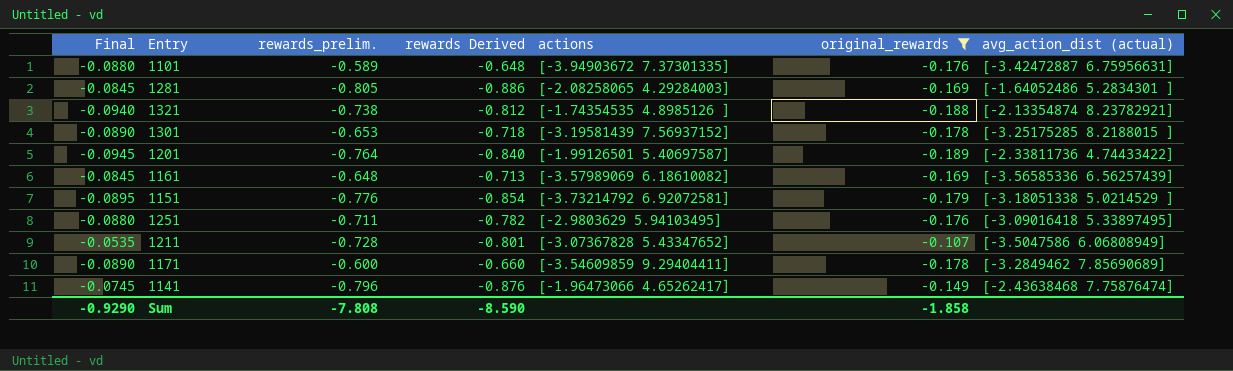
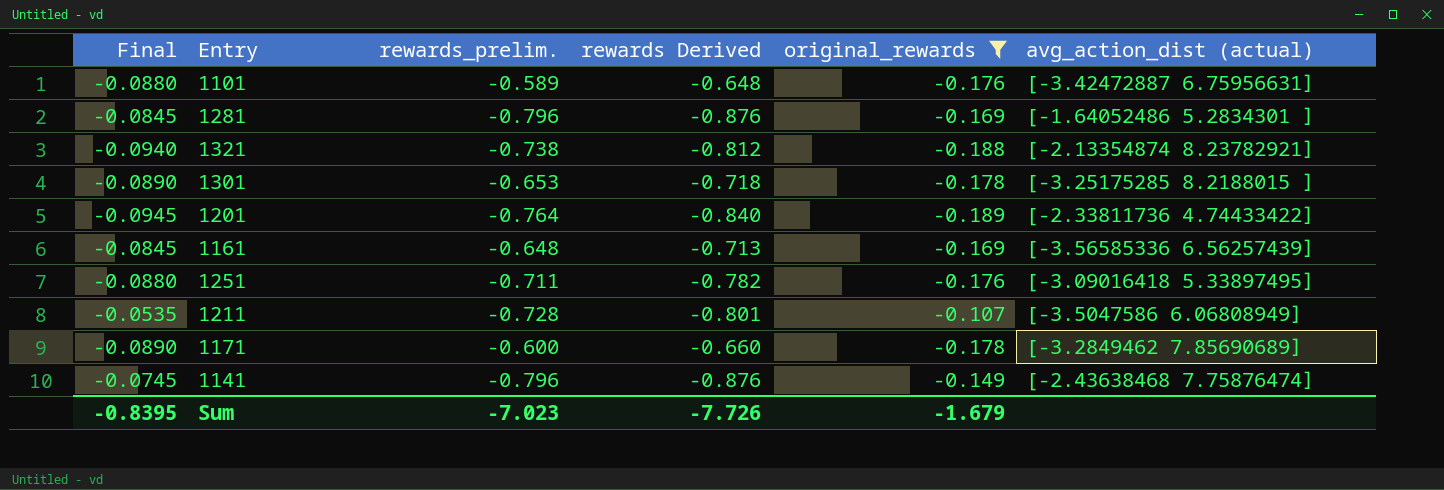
column actions | position: 5 -> none
row 1151: -0.0895 | -0.776 | -0.854 | [-3.73214792 6.92072581] | -0.179 | [-3.18051338 5.0214529 ] -> none
1281 | rewards_prelim.: -0.805 -> -0.796
1281 | rewards Derived: -0.886 -> -0.876
Sum | Final: -0.9290 -> -0.8395
Sum | rewards_prelim.: -7.808 -> -7.023
Sum | rewards Derived: -8.590 -> -7.726
Sum | original_rewards: -1.858 -> -1.679

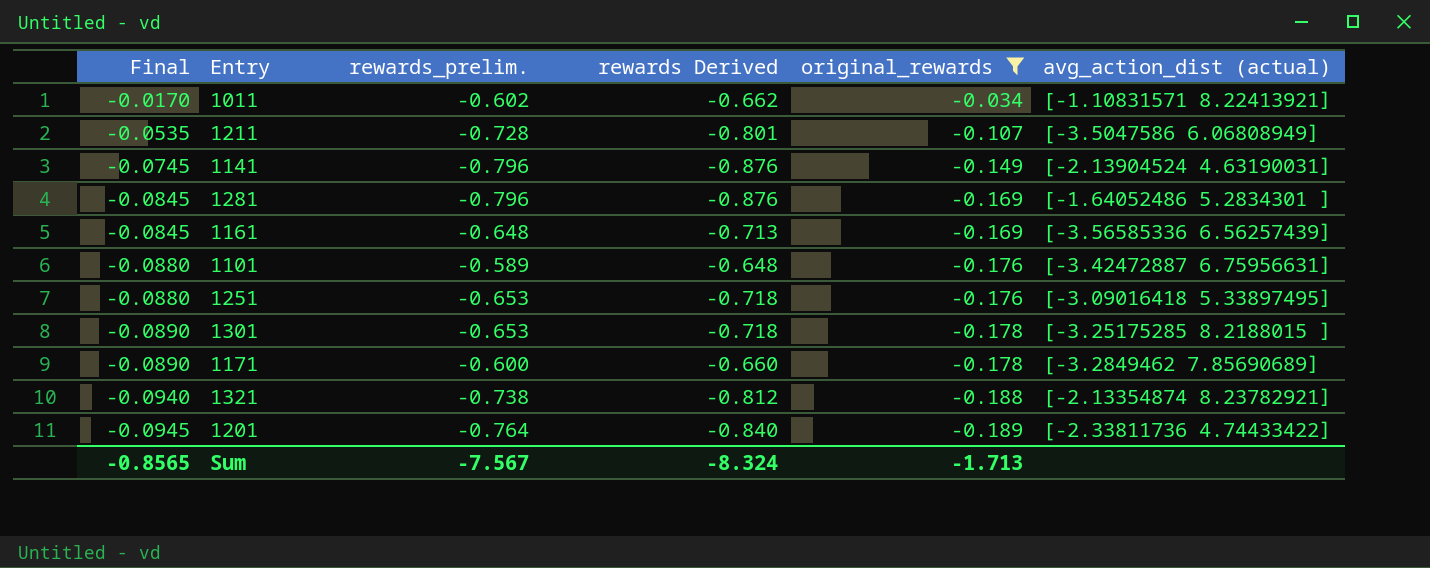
row order: none -> Final descending
row 1011: none -> -0.0170 | -0.602 | -0.662 | -0.034 | [-1.10831571 8.22413921]
1141 | avg_action_dist (actual): [-2.43638468 7.75876474] -> [-2.13904524 4.63190031]
1251 | rewards_prelim.: -0.711 -> -0.653
1251 | rewards Derived: -0.782 -> -0.718
Sum | Final: -0.8395 -> -0.8565
Sum | rewards_prelim.: -7.023 -> -7.567
Sum | rewards Derived: -7.726 -> -8.324
Sum | original_rewards: -1.679 -> -1.713

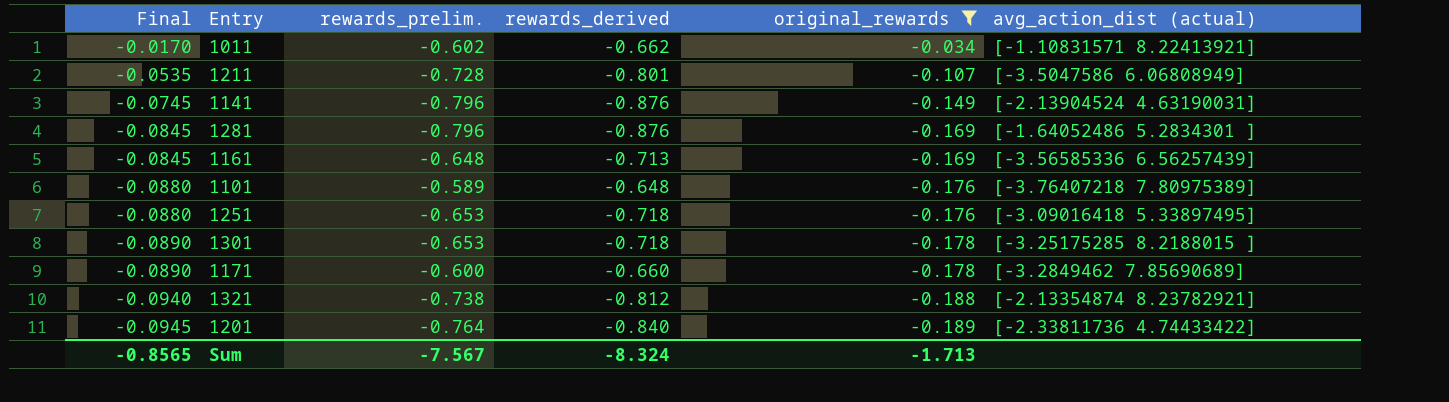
column name: rewards Derived -> rewards_derived
1101 | avg_action_dist (actual): [-3.42472887 6.75956631] -> [-3.76407218 7.80975389]

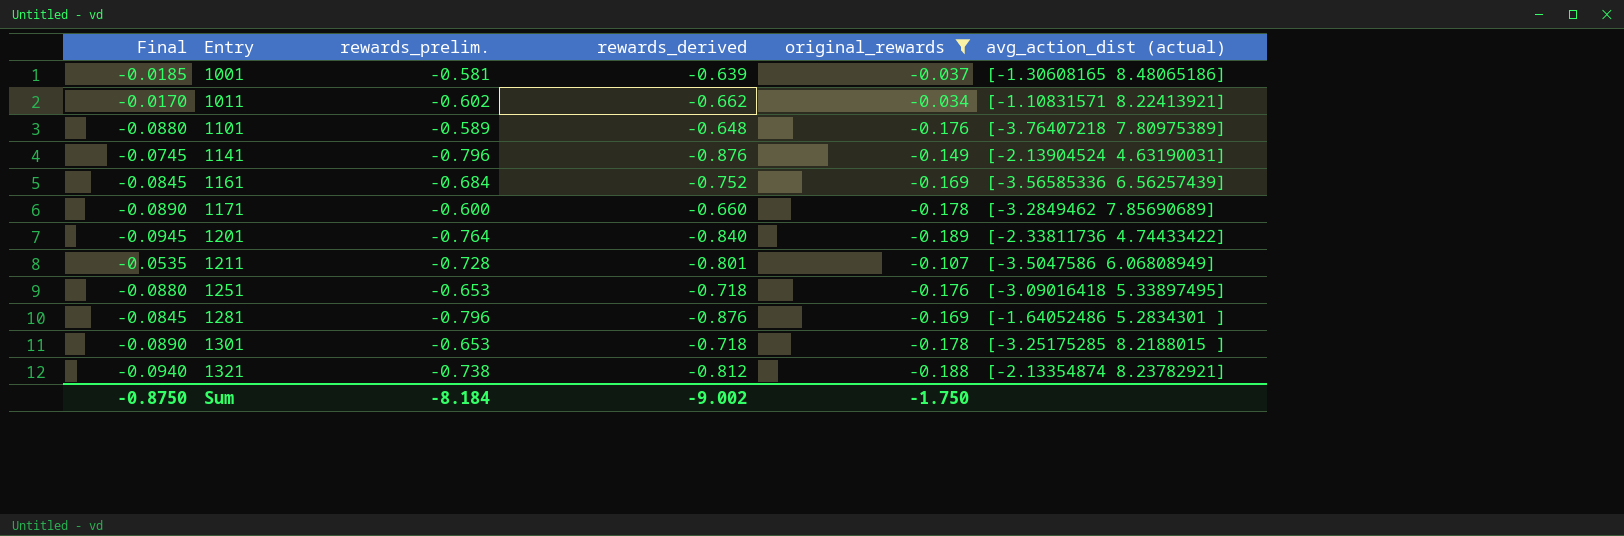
row order: Final descending -> Entry ascending
row 1001: none -> -0.0185 | -0.581 | -0.639 | -0.037 | [-1.30608165 8.48065186]
1161 | rewards_prelim.: -0.648 -> -0.684
1161 | rewards_derived: -0.713 -> -0.752
Sum | Final: -0.8565 -> -0.8750
Sum | rewards_prelim.: -7.567 -> -8.184
Sum | rewards_derived: -8.324 -> -9.002
Sum | original_rewards: -1.713 -> -1.750

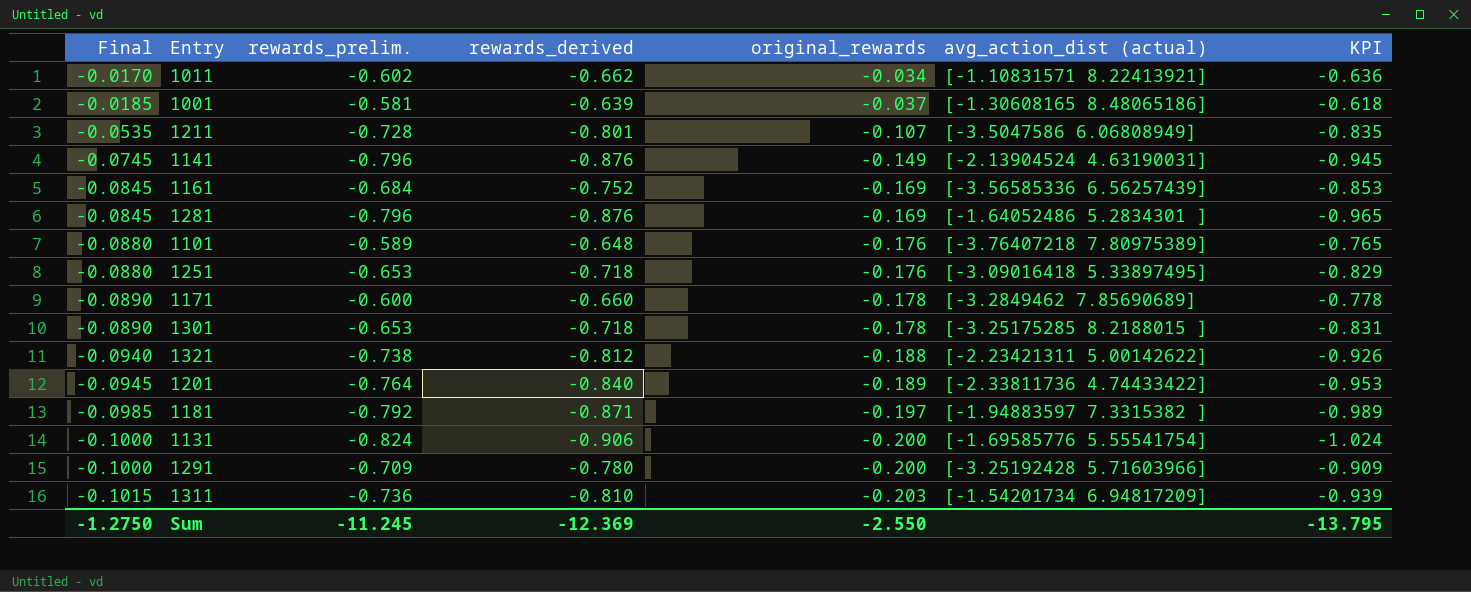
filter: original_rewards >= -0.189 -> none
row order: Entry ascending -> Final descending
column KPI | formula: none -> [rewards_prelim.] + [original_rewards]
1321 | avg_action_dist (actual): [-2.13354874 8.23782921] -> [-2.23421311 5.00142622]
Sum | Final: -0.8750 -> -1.2750
Sum | rewards_prelim.: -8.184 -> -11.245
Sum | rewards_derived: -9.002 -> -12.369
Sum | original_rewards: -1.750 -> -2.550

